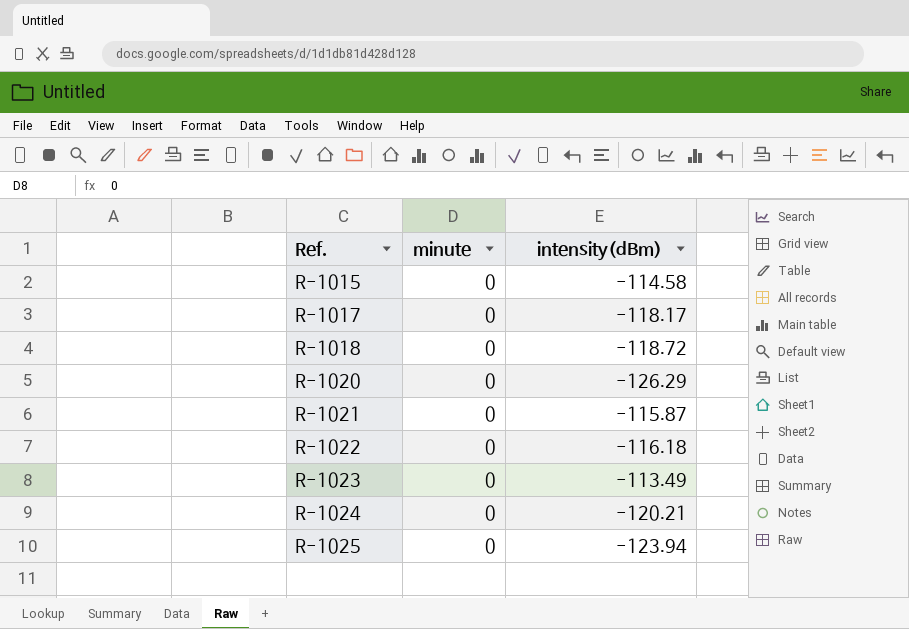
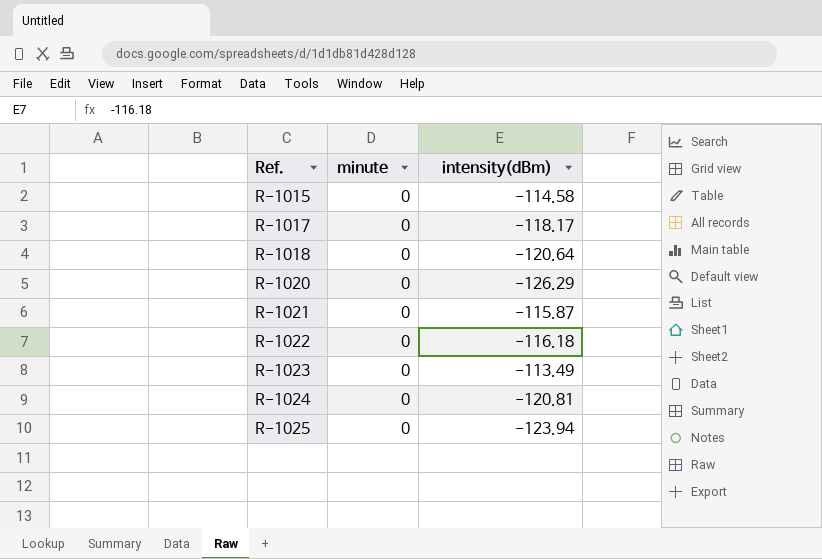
R-1018 | intensity(dBm): -118.72 -> -120.64
R-1024 | intensity(dBm): -120.21 -> -120.81

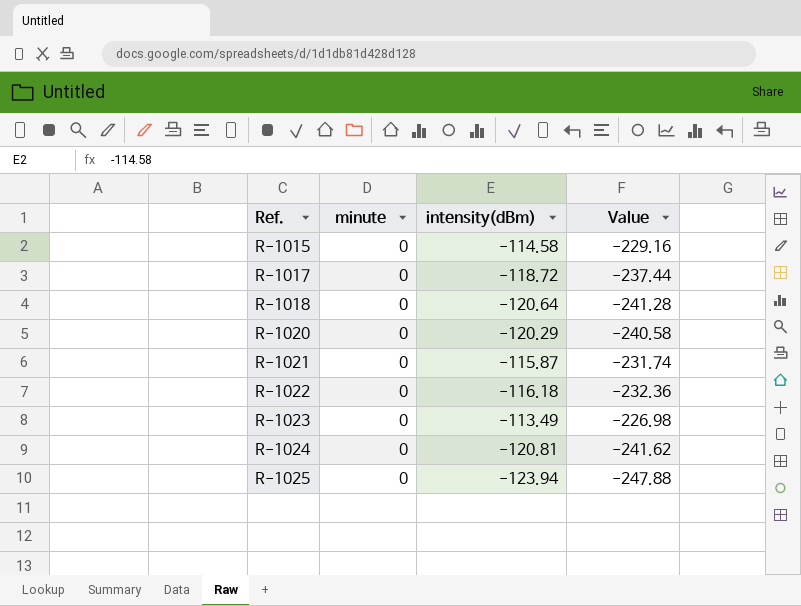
column Value | formula: none -> [intensity(dBm)] * 2
R-1017 | intensity(dBm): -118.17 -> -118.72
R-1020 | intensity(dBm): -126.29 -> -120.29

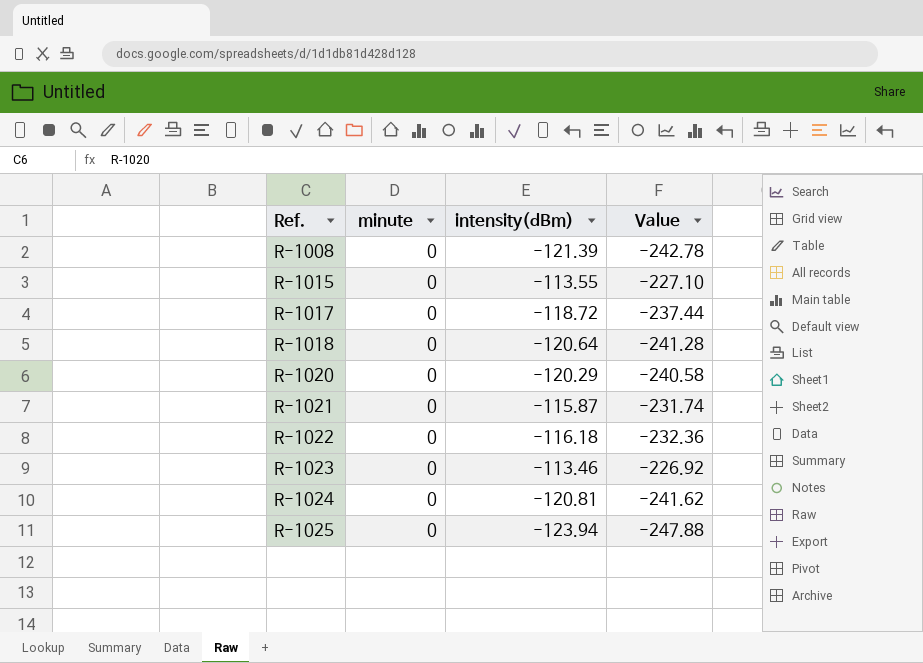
row R-1008: none -> 0 | -121.39 | -242.78
R-1015 | intensity(dBm): -114.58 -> -113.55
R-1015 | Value: -229.16 -> -227.10
R-1023 | intensity(dBm): -113.49 -> -113.46
R-1023 | Value: -226.98 -> -226.92

